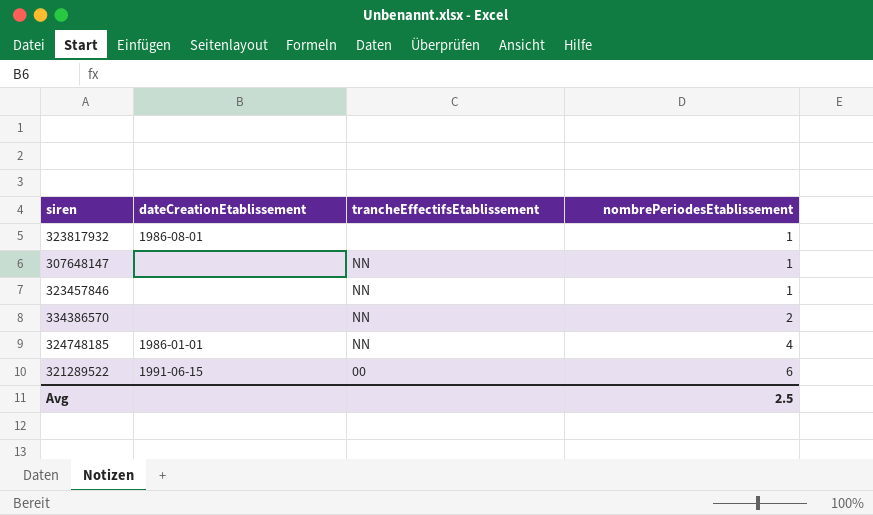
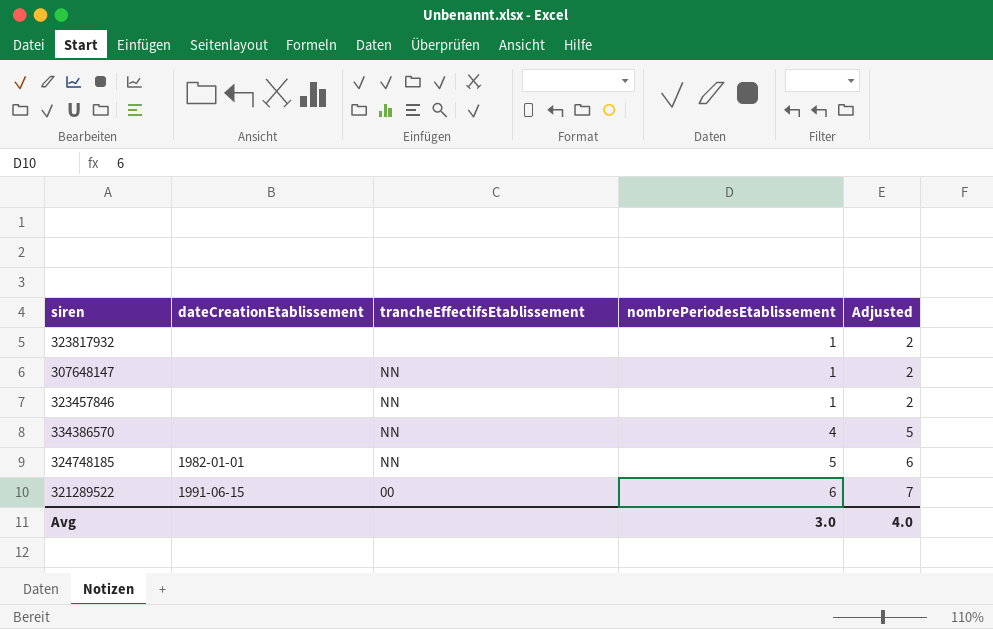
column Adjusted | formula: none -> [nombrePeriodesEtablissement] + 1
323817932 | dateCreationEtablissement: 1986-08-01 -> none
334386570 | nombrePeriodesEtablissement: 2 -> 4
324748185 | dateCreationEtablissement: 1986-01-01 -> 1982-01-01
324748185 | nombrePeriodesEtablissement: 4 -> 5
Avg | nombrePeriodesEtablissement: 2.5 -> 3.0

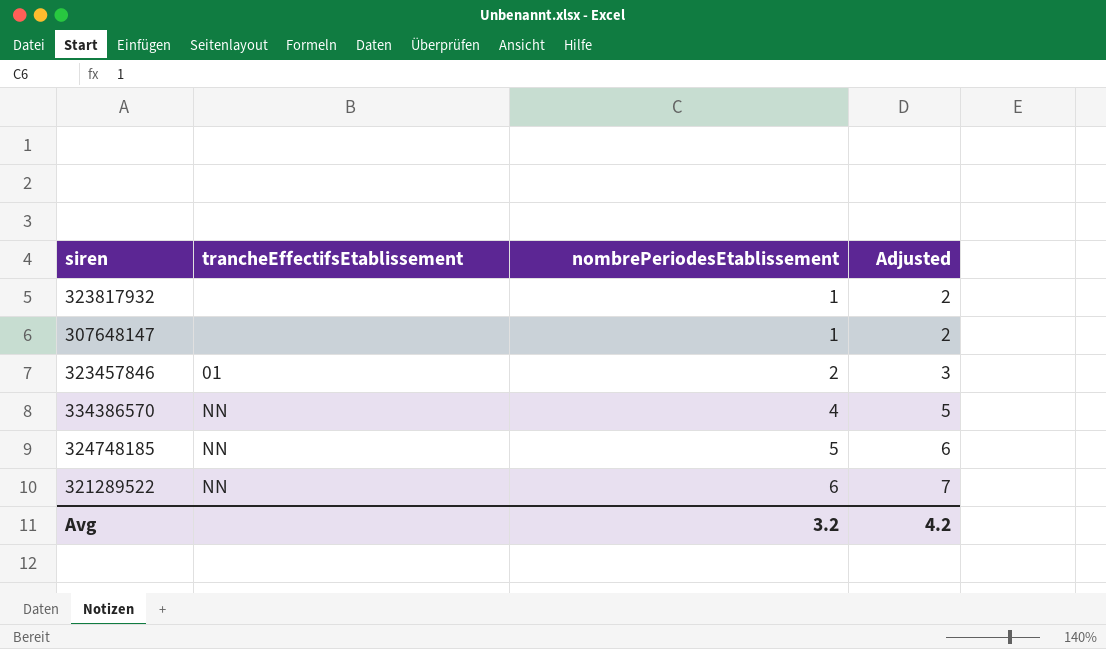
column dateCreationEtablissement | position: 2 -> none
307648147 | trancheEffectifsEtablissement: NN -> none
323457846 | trancheEffectifsEtablissement: NN -> 01
323457846 | nombrePeriodesEtablissement: 1 -> 2
323457846 | Adjusted: 2 -> 3
321289522 | trancheEffectifsEtablissement: 00 -> NN
Avg | nombrePeriodesEtablissement: 3.0 -> 3.2
Avg | Adjusted: 4.0 -> 4.2

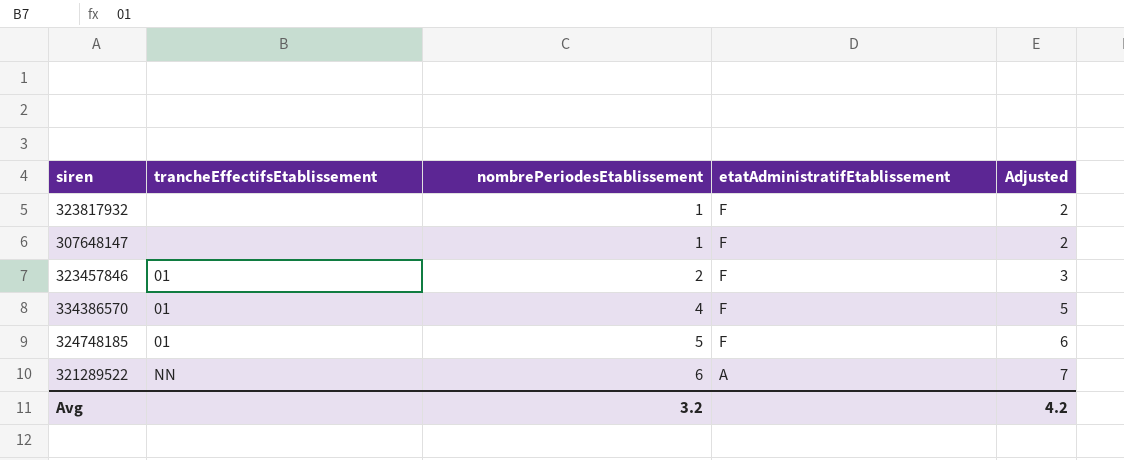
column etatAdministratifEtablissement | position: none -> 4
334386570 | trancheEffectifsEtablissement: NN -> 01
324748185 | trancheEffectifsEtablissement: NN -> 01

